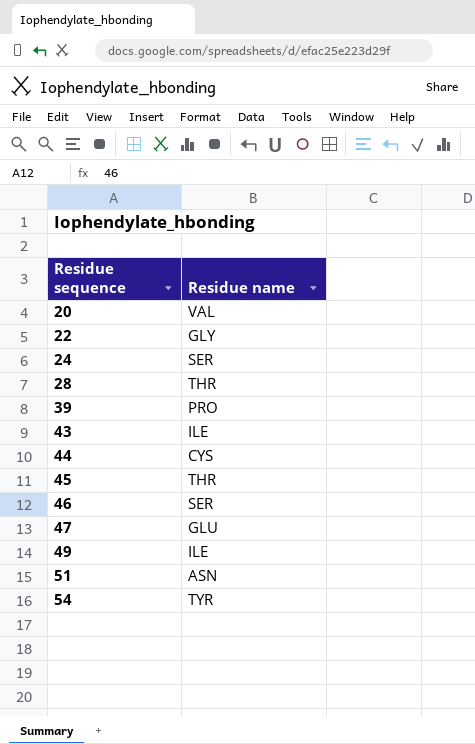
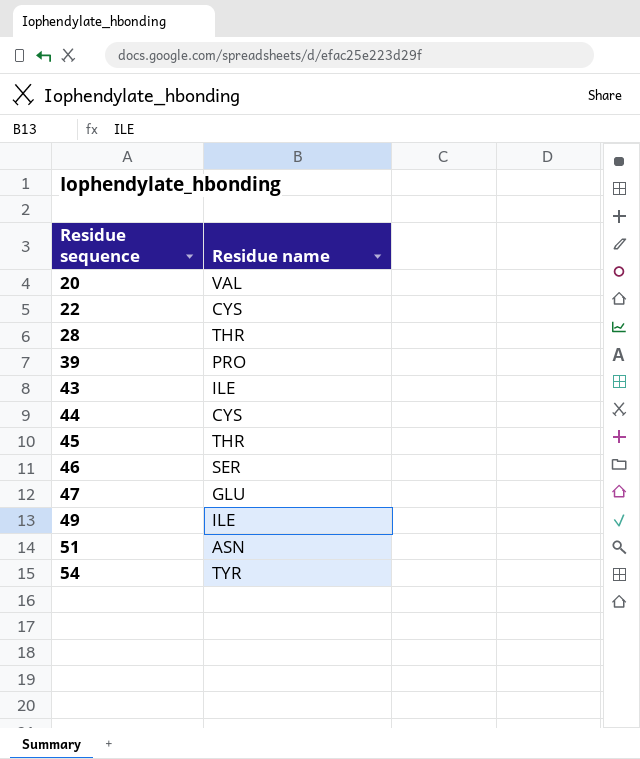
row 24: SER -> none
22 | Residue name: GLY -> CYS

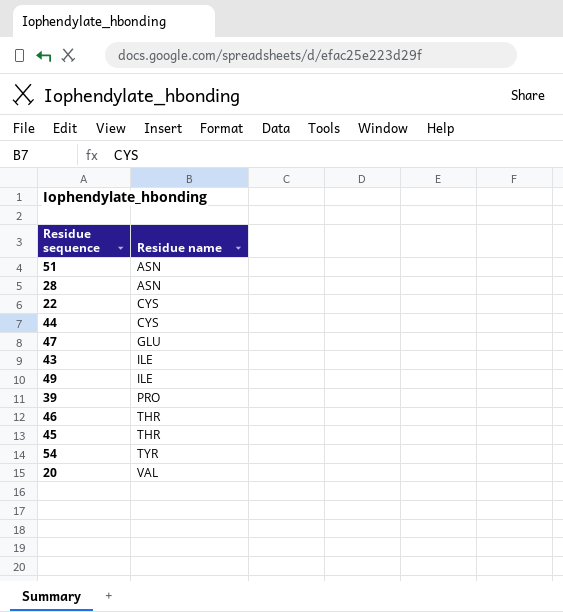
row order: Residue sequence ascending -> Residue name ascending
28 | Residue name: THR -> ASN
46 | Residue name: SER -> THR

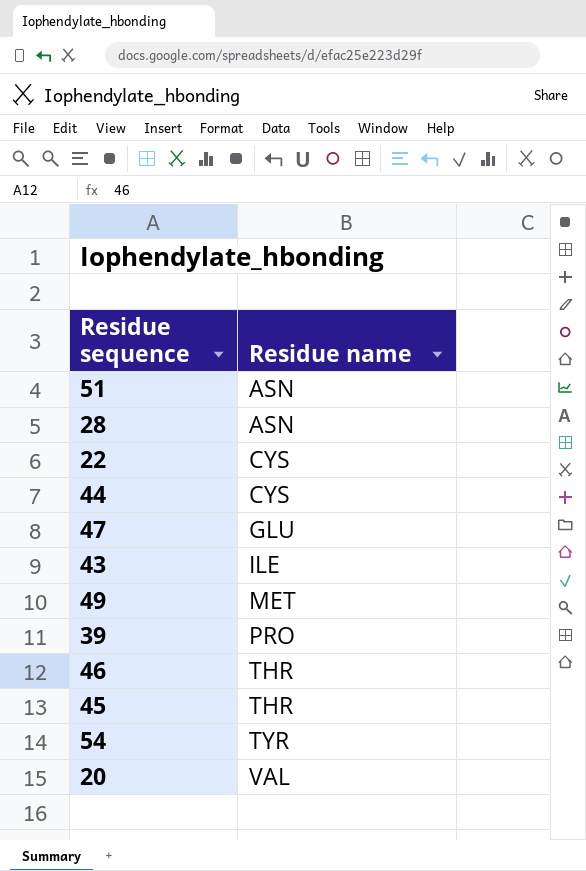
49 | Residue name: ILE -> MET

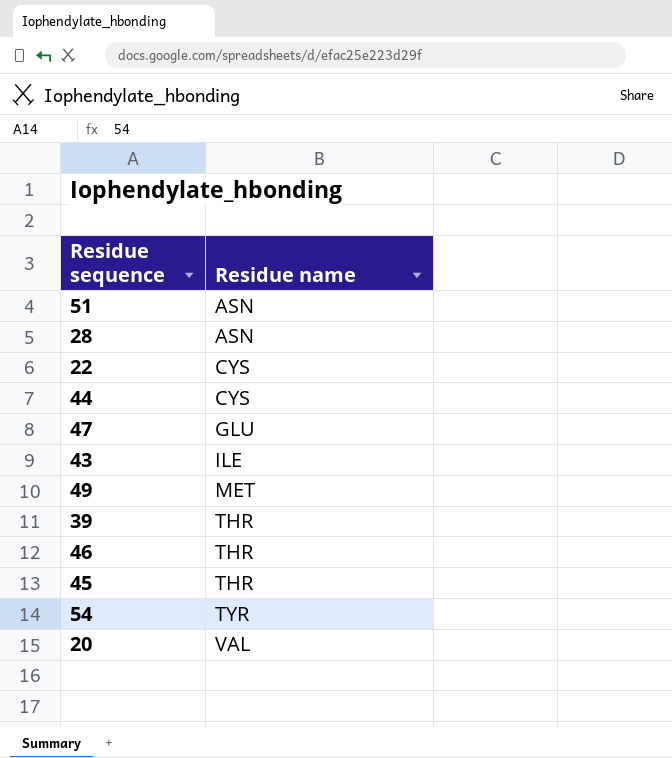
39 | Residue name: PRO -> THR

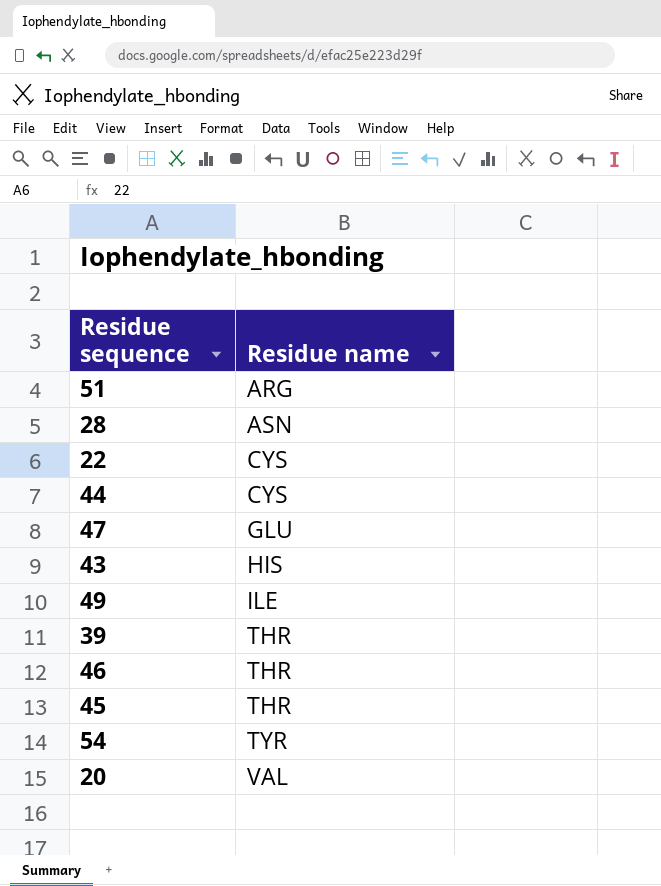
51 | Residue name: ASN -> ARG
43 | Residue name: ILE -> HIS
49 | Residue name: MET -> ILE

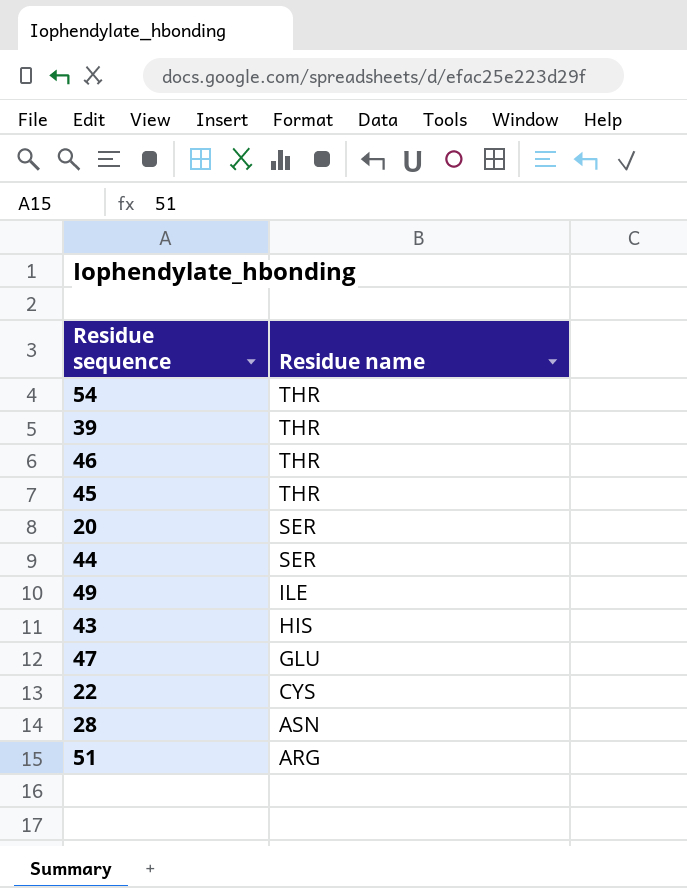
row order: Residue name ascending -> Residue name descending
54 | Residue name: TYR -> THR
20 | Residue name: VAL -> SER
44 | Residue name: CYS -> SER

